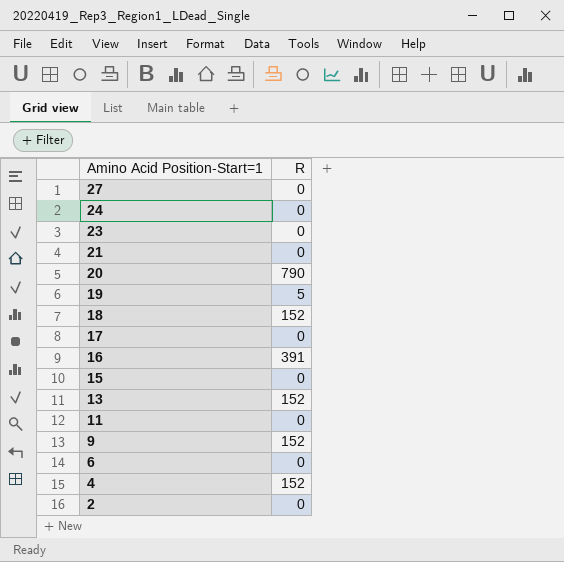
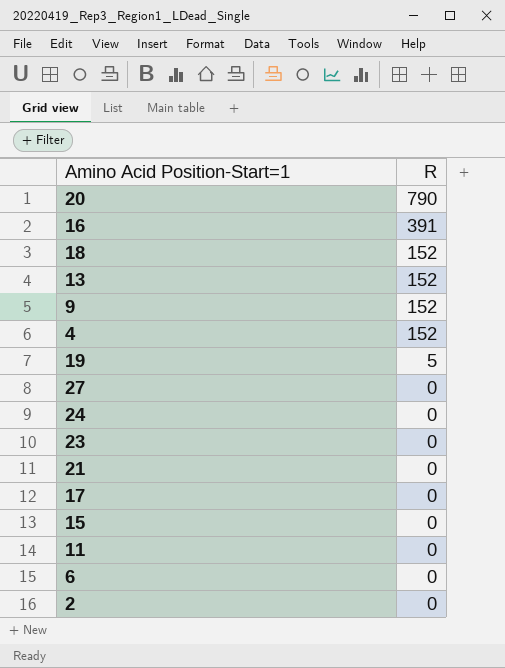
row order: Amino Acid Position-Start=1 descending -> R descending

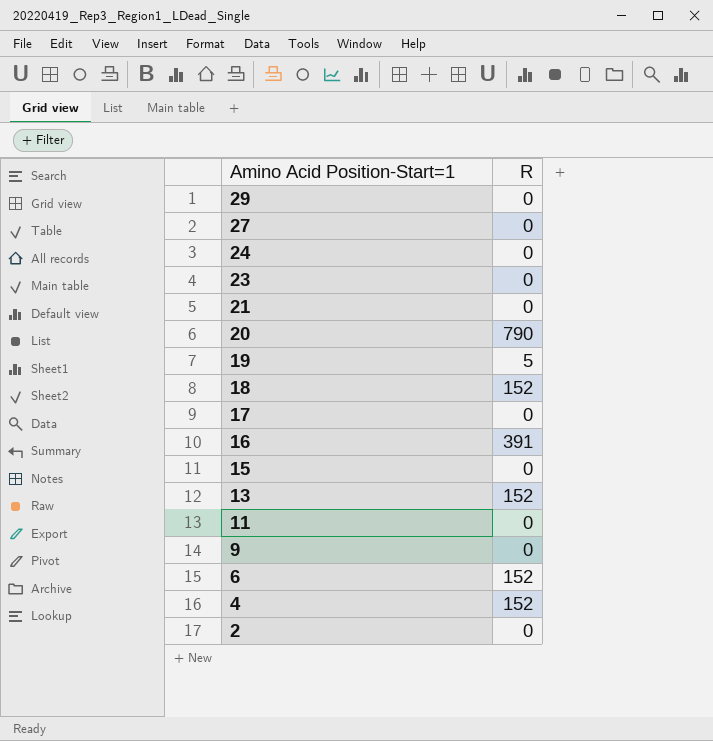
row order: R descending -> Amino Acid Position-Start=1 descending
row 29: none -> 0
9 | R: 152 -> 0
6 | R: 0 -> 152

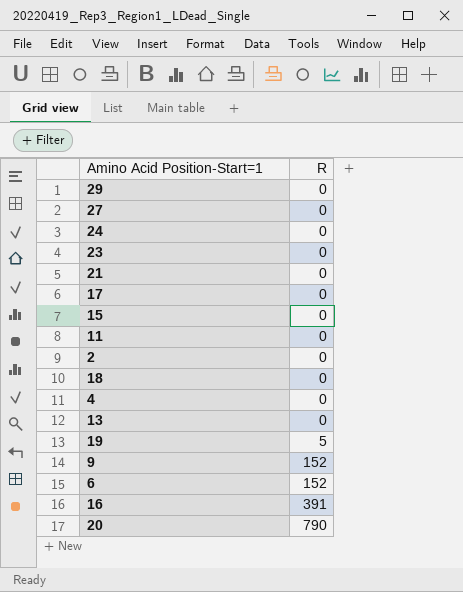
row order: Amino Acid Position-Start=1 descending -> R ascending
18 | R: 152 -> 0
4 | R: 152 -> 0
13 | R: 152 -> 0
9 | R: 0 -> 152

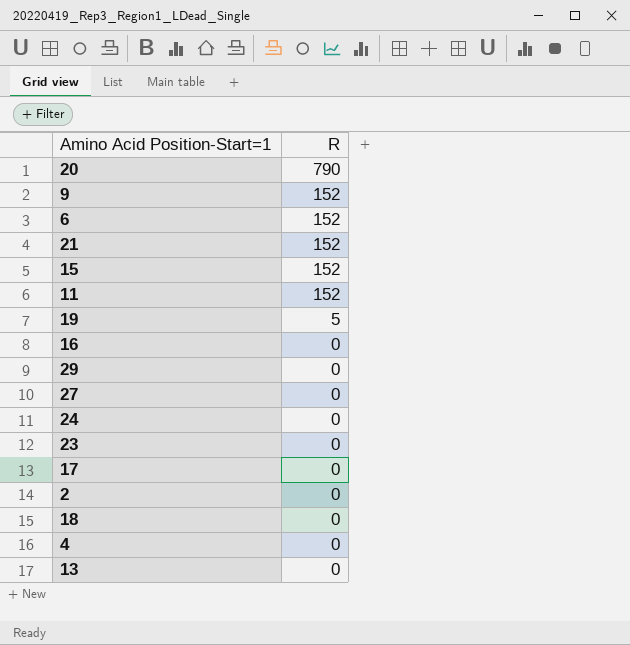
row order: R ascending -> R descending
21 | R: 0 -> 152
15 | R: 0 -> 152
11 | R: 0 -> 152
16 | R: 391 -> 0

